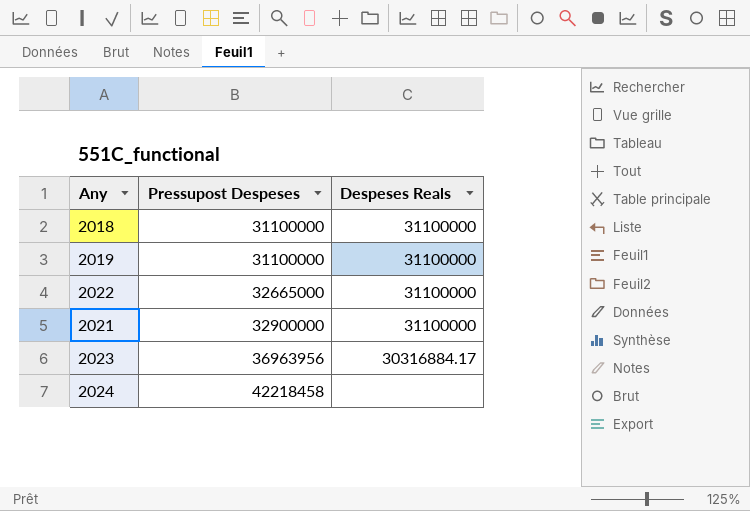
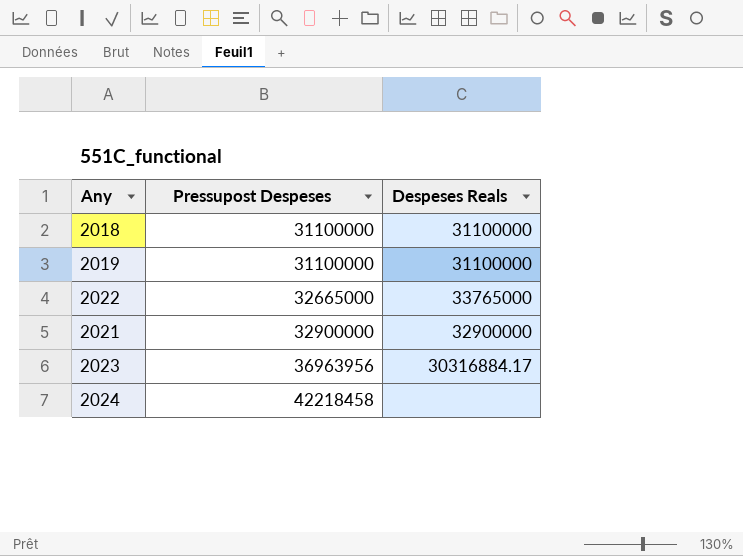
2022 | Despeses Reals: 31100000 -> 33765000
2021 | Despeses Reals: 31100000 -> 32900000

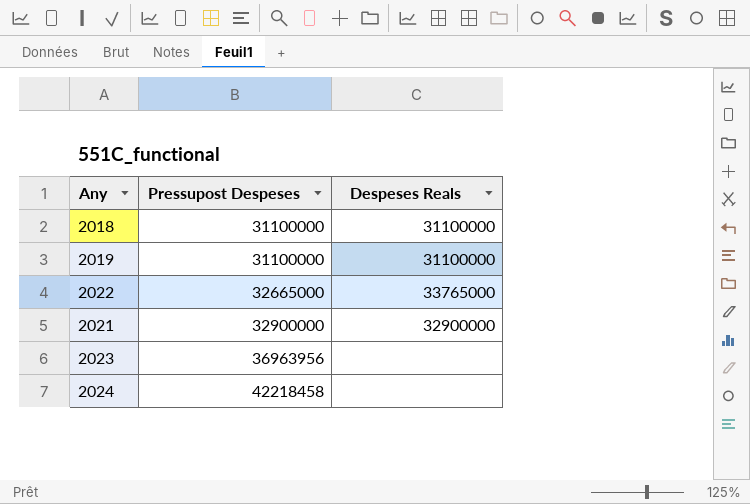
2023 | Despeses Reals: 30316884.17 -> none

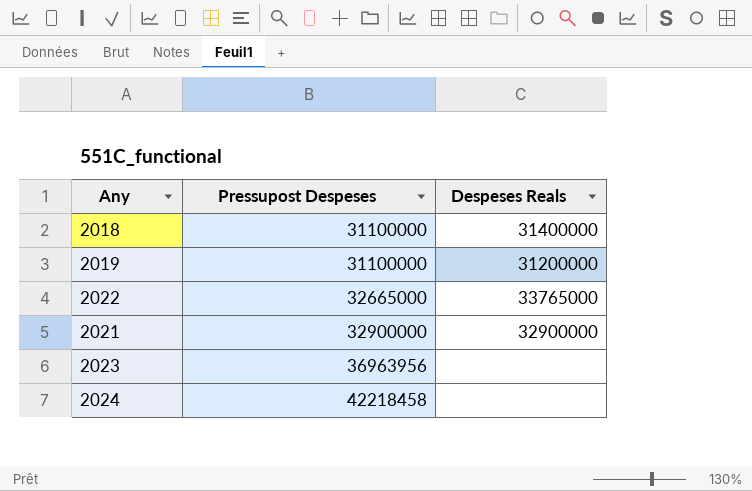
2018 | Despeses Reals: 31100000 -> 31400000
2019 | Despeses Reals: 31100000 -> 31200000

